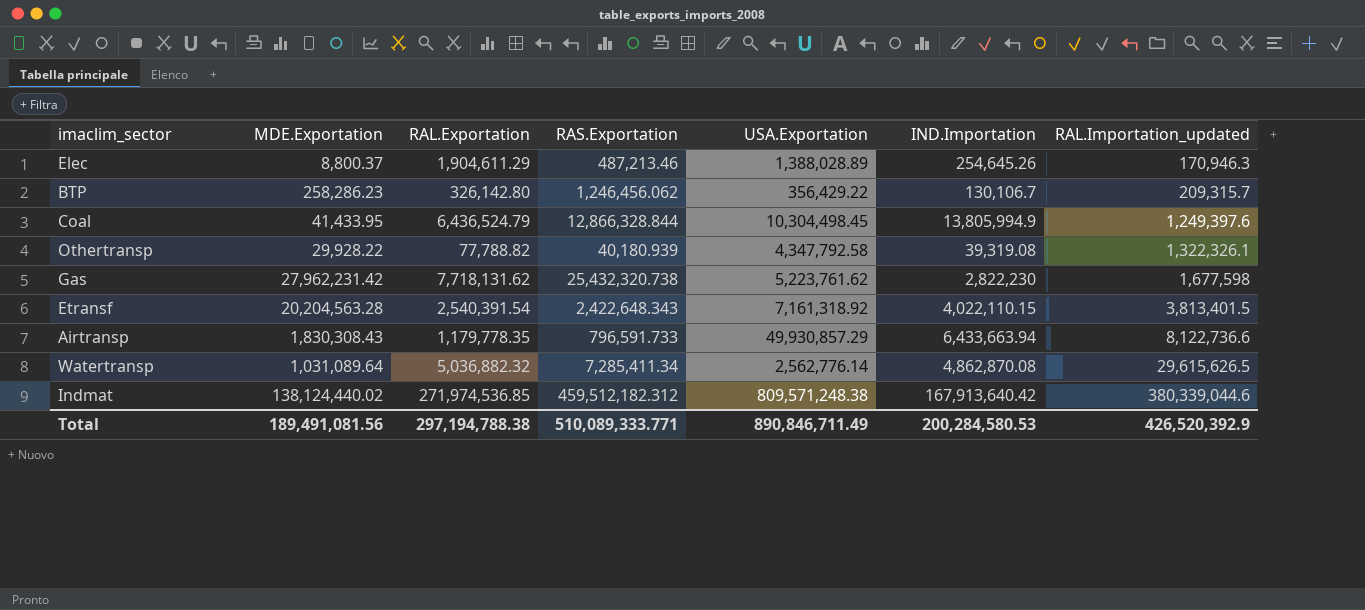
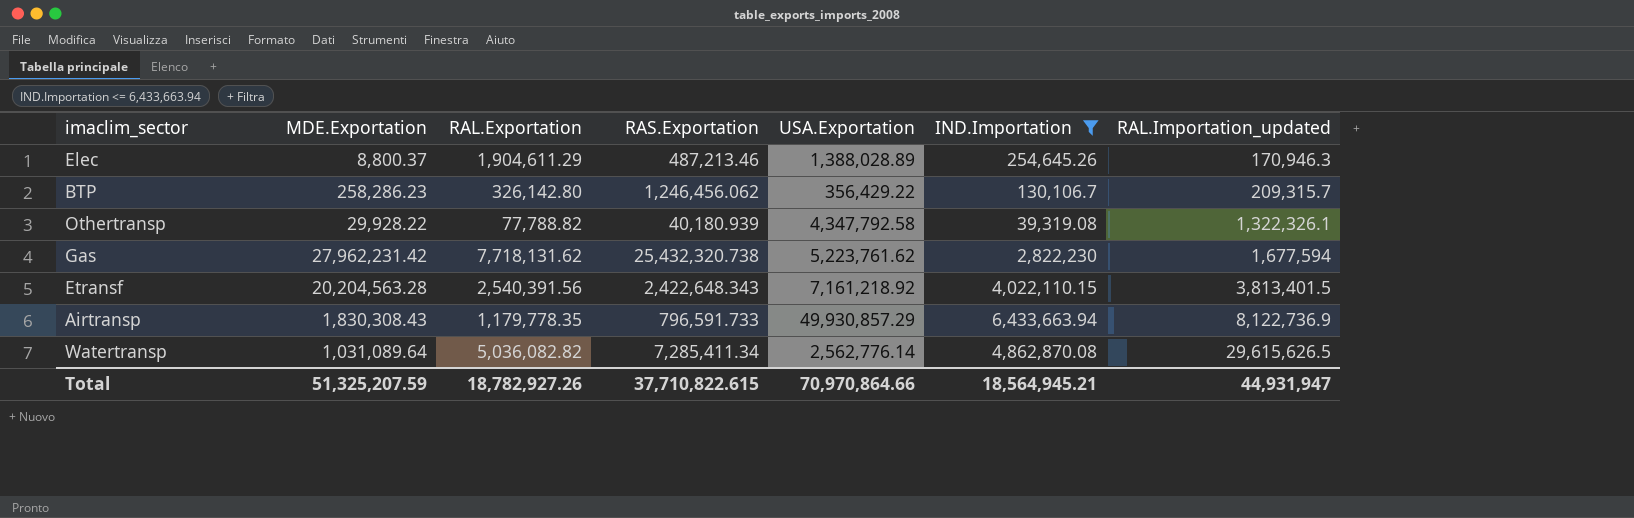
filter: none -> IND.Importation <= 6,433,663.94
Gas | RAL.Importation_updated: 1,677,598 -> 1,677,594
Etransf | RAL.Exportation: 2,540,391.54 -> 2,540,391.56
Etransf | USA.Exportation: 7,161,318.92 -> 7,161,218.92
Airtransp | RAL.Importation_updated: 8,122,736.6 -> 8,122,736.9
Watertransp | RAL.Exportation: 5,036,882.32 -> 5,036,082.82
Total | MDE.Exportation: 189,491,081.56 -> 51,325,207.59
Total | RAL.Exportation: 297,194,788.38 -> 18,782,927.26
Total | RAS.Exportation: 510,089,333.771 -> 37,710,822.615
Total | USA.Exportation: 890,846,711.49 -> 70,970,864.66
Total | IND.Importation: 200,284,580.53 -> 18,564,945.21
Total | RAL.Importation_updated: 426,520,392.9 -> 44,931,947

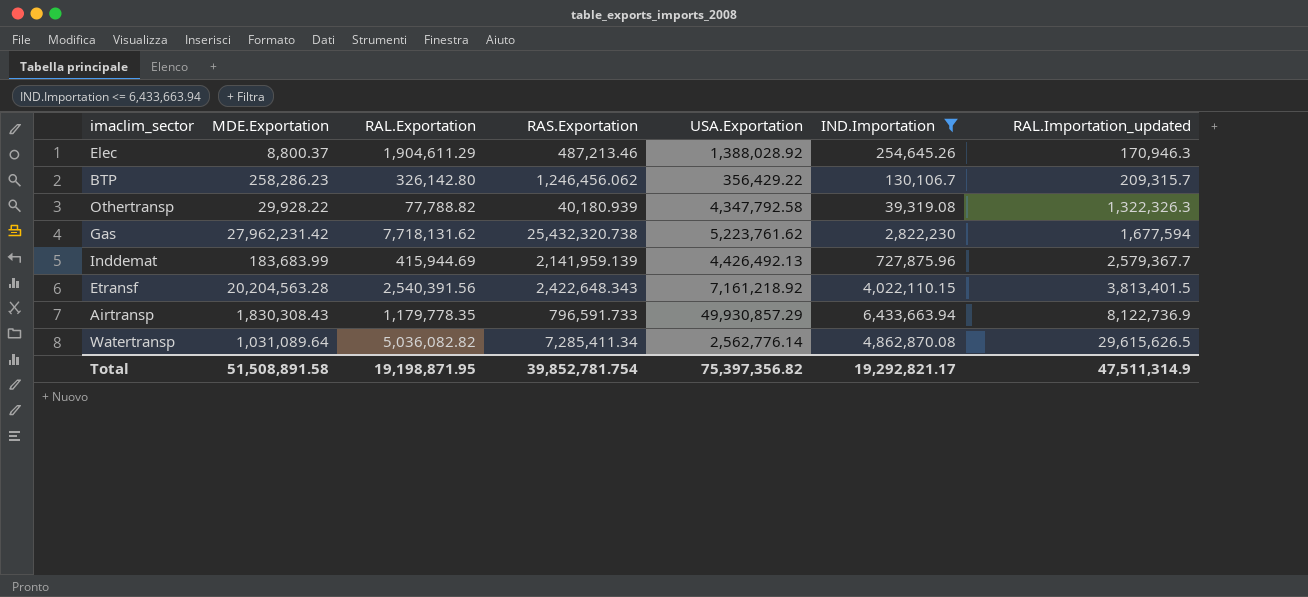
Elec | USA.Exportation: 1,388,028.89 -> 1,388,028.92
Othertransp | RAL.Importation_updated: 1,322,326.1 -> 1,322,326.3
row Inddemat: none -> 183,683.99 | 415,944.69 | 2,141,959.139 | 4,426,492.13 | 727,875.96 | 2,579,367.7
Total | MDE.Exportation: 51,325,207.59 -> 51,508,891.58
Total | RAL.Exportation: 18,782,927.26 -> 19,198,871.95
Total | RAS.Exportation: 37,710,822.615 -> 39,852,781.754
Total | USA.Exportation: 70,970,864.66 -> 75,397,356.82
Total | IND.Importation: 18,564,945.21 -> 19,292,821.17
Total | RAL.Importation_updated: 44,931,947 -> 47,511,314.9

